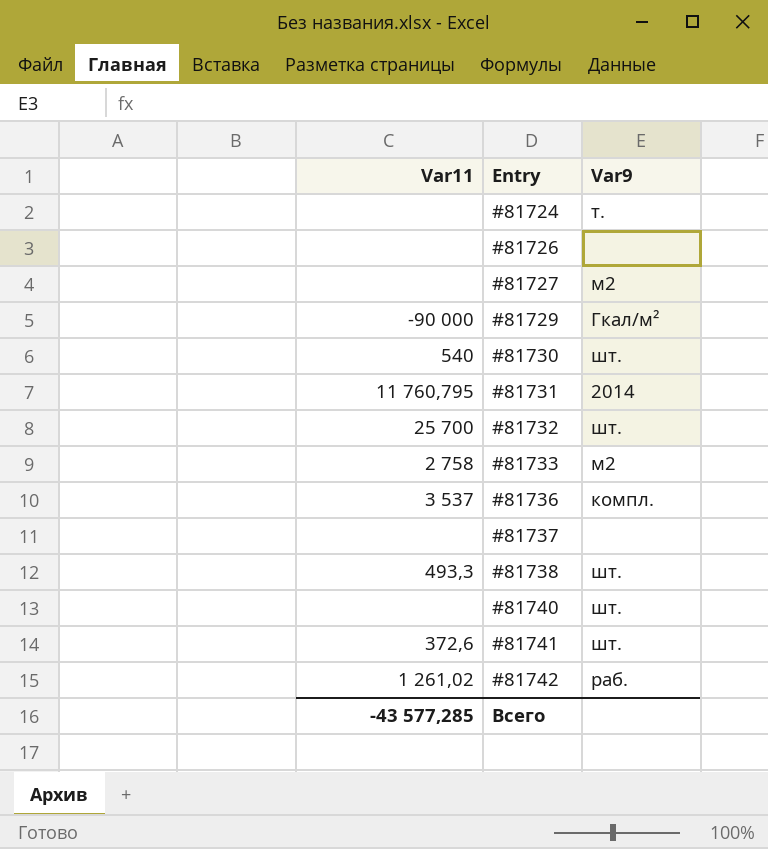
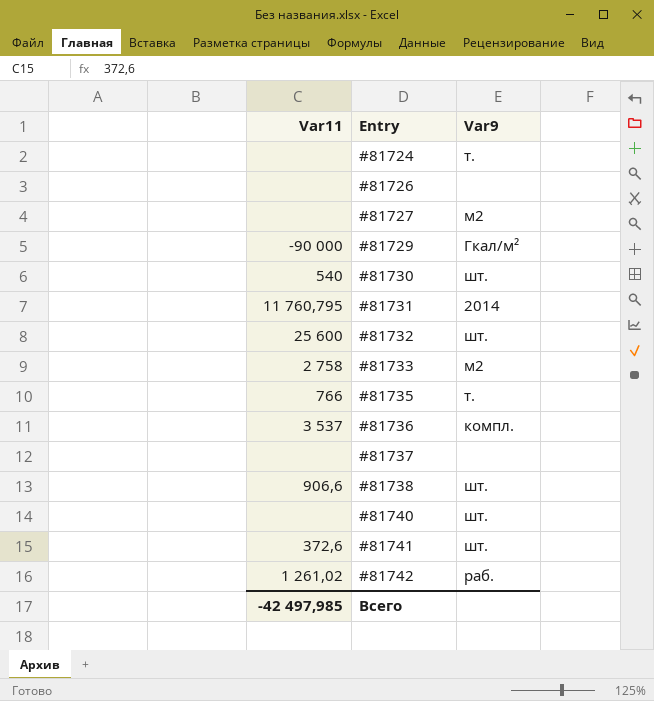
#81732 | Var11: 25 700 -> 25 600
row #81735: none -> 766 | т.
#81738 | Var11: 493,3 -> 906,6
Всего | Var11: -43 577,285 -> -42 497,985

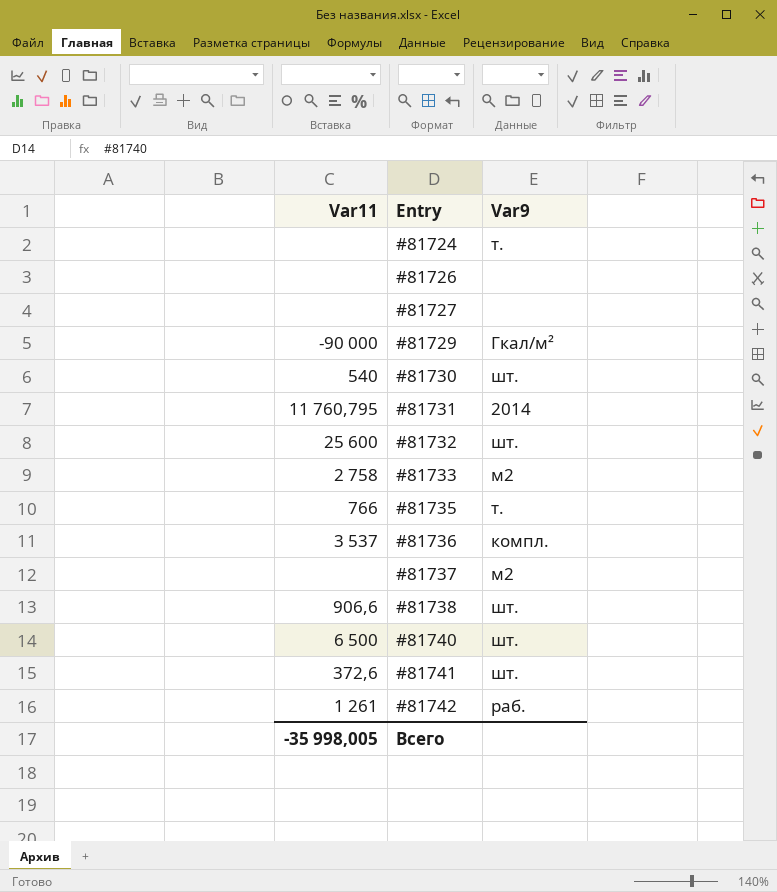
#81727 | Var9: м2 -> none
#81737 | Var9: none -> м2
#81740 | Var11: none -> 6 500
#81742 | Var11: 1 261,02 -> 1 261
Всего | Var11: -42 497,985 -> -35 998,005

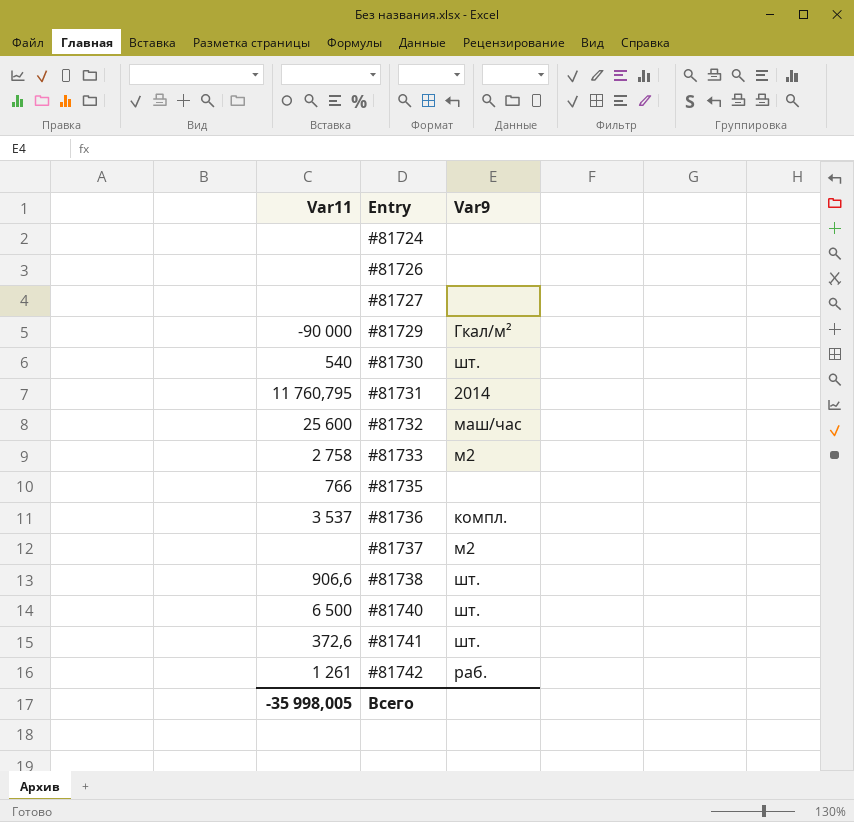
#81724 | Var9: т. -> none
#81732 | Var9: шт. -> маш/час
#81735 | Var9: т. -> none

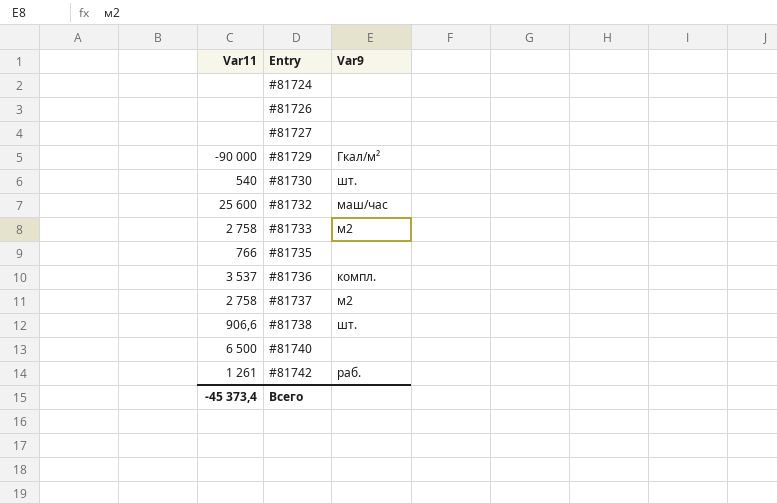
row #81731: 11 760,795 | 2014 -> none
row #81741: 372,6 | шт. -> none
#81737 | Var11: none -> 2 758
#81740 | Var9: шт. -> none
Всего | Var11: -35 998,005 -> -45 373,4

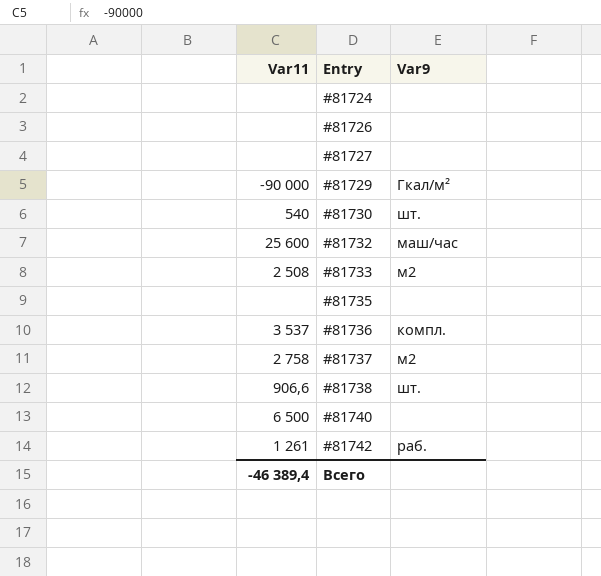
#81733 | Var11: 2 758 -> 2 508
#81735 | Var11: 766 -> none
Всего | Var11: -45 373,4 -> -46 389,4

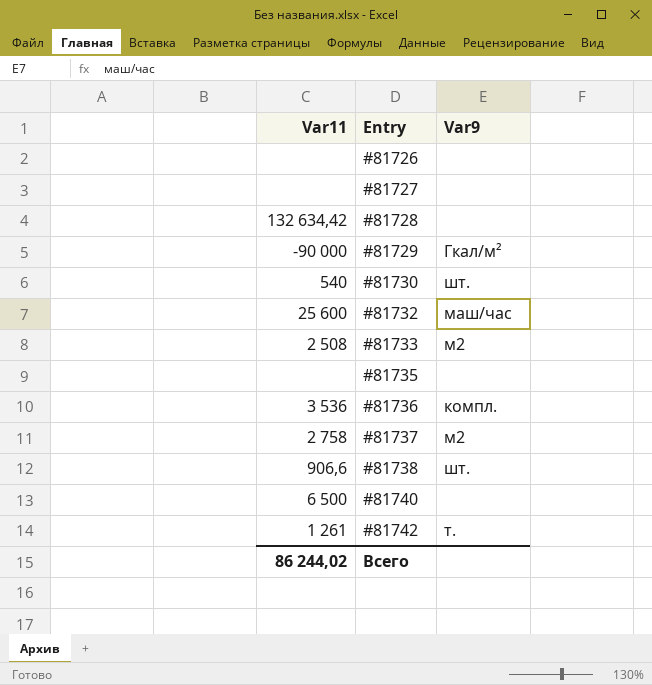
row #81724: none | none -> none
row #81728: none -> 132 634,42 | none
#81736 | Var11: 3 537 -> 3 536
#81742 | Var9: раб. -> т.
Всего | Var11: -46 389,4 -> 86 244,02

